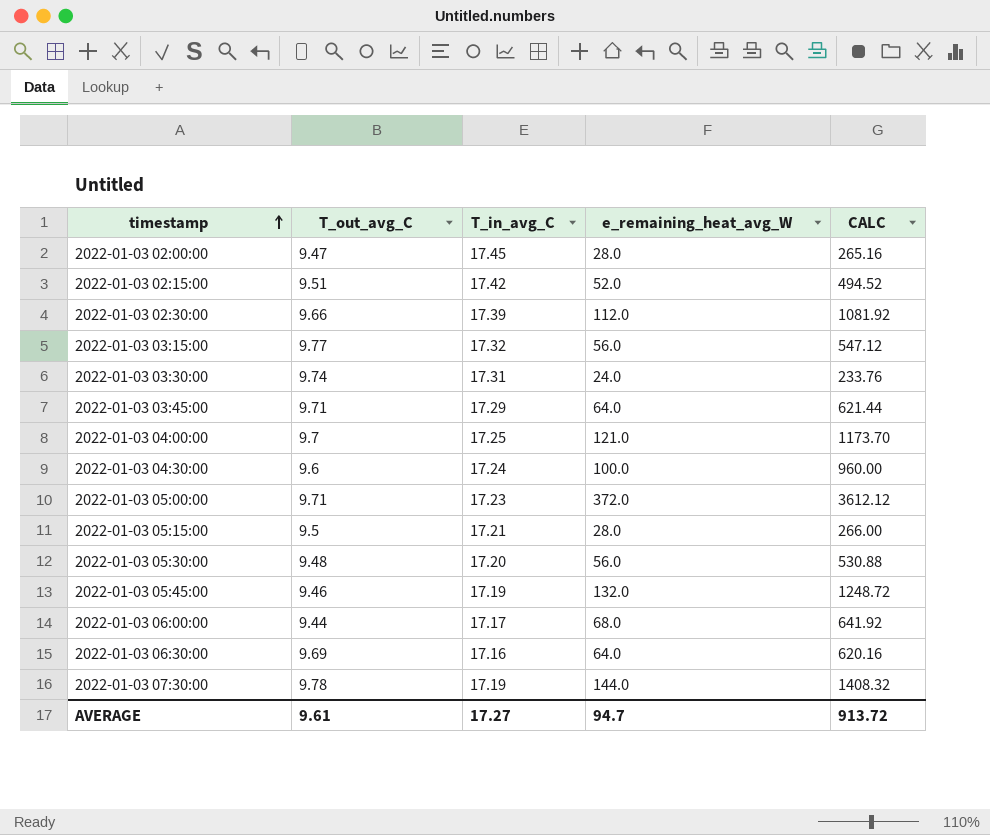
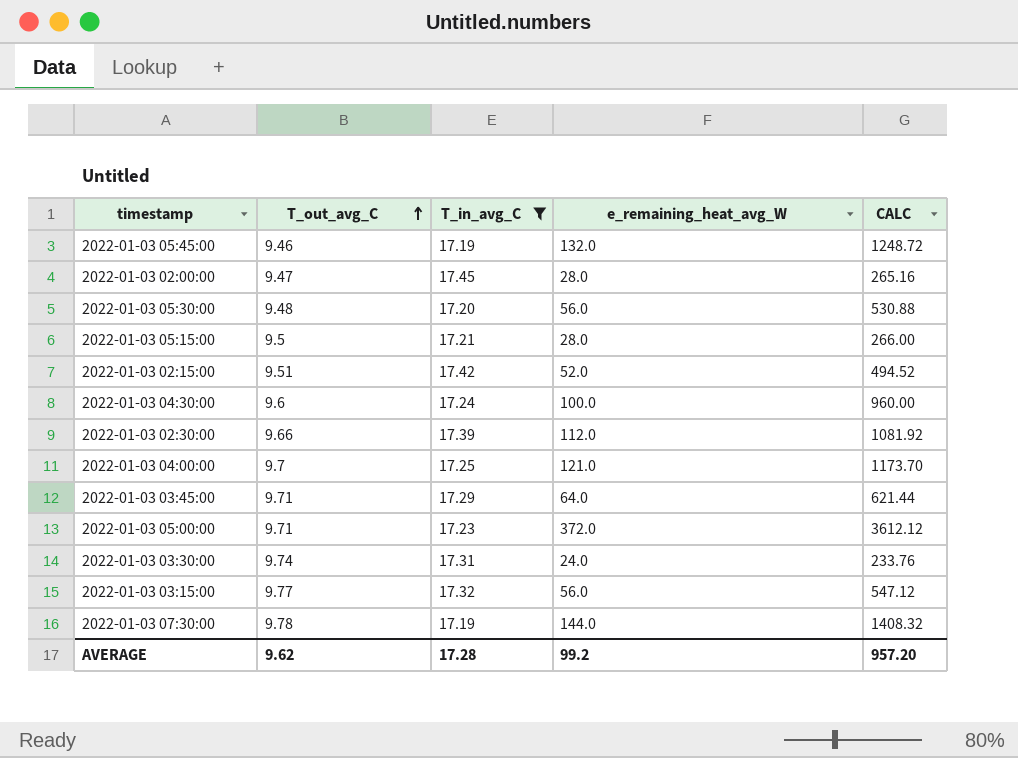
filter: none -> T_in_avg_C >= 17.19
row order: timestamp ascending -> T_out_avg_C ascending
AVERAGE | T_out_avg_C: 9.61 -> 9.62
AVERAGE | T_in_avg_C: 17.27 -> 17.28
AVERAGE | e_remaining_heat_avg_W: 94.7 -> 99.2
AVERAGE | CALC: 913.72 -> 957.20

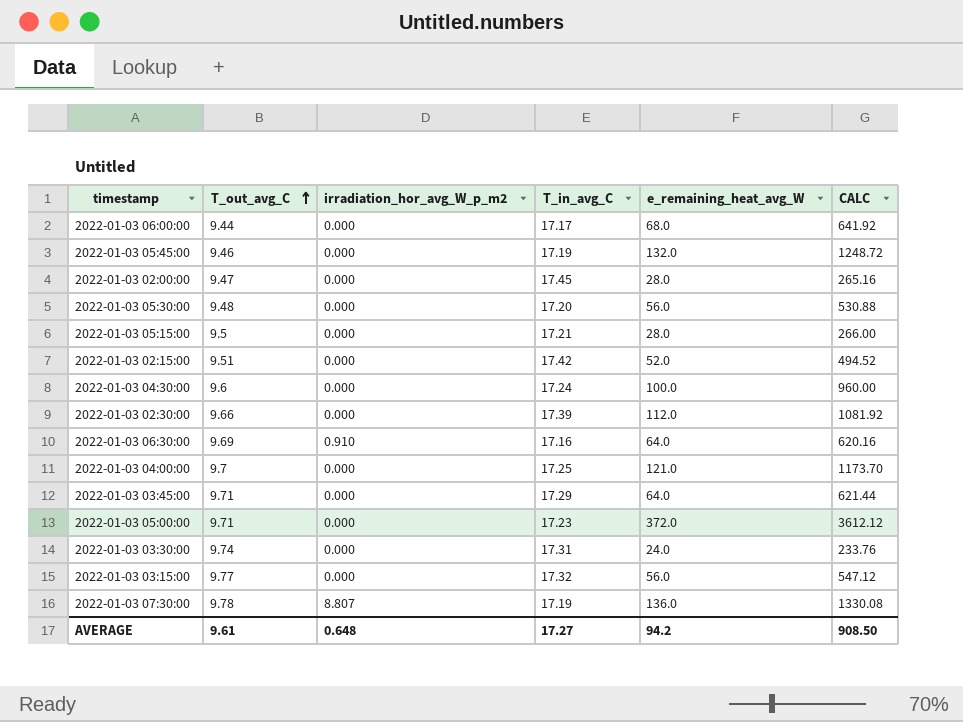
filter: T_in_avg_C >= 17.19 -> none
column irradiation_hor_avg_W_p_m2 | position: none -> 3
2022-01-03 07:30:00 | e_remaining_heat_avg_W: 144.0 -> 136.0
2022-01-03 07:30:00 | CALC: 1408.32 -> 1330.08
AVERAGE | T_out_avg_C: 9.62 -> 9.61
AVERAGE | T_in_avg_C: 17.28 -> 17.27
AVERAGE | e_remaining_heat_avg_W: 99.2 -> 94.2
AVERAGE | CALC: 957.20 -> 908.50

